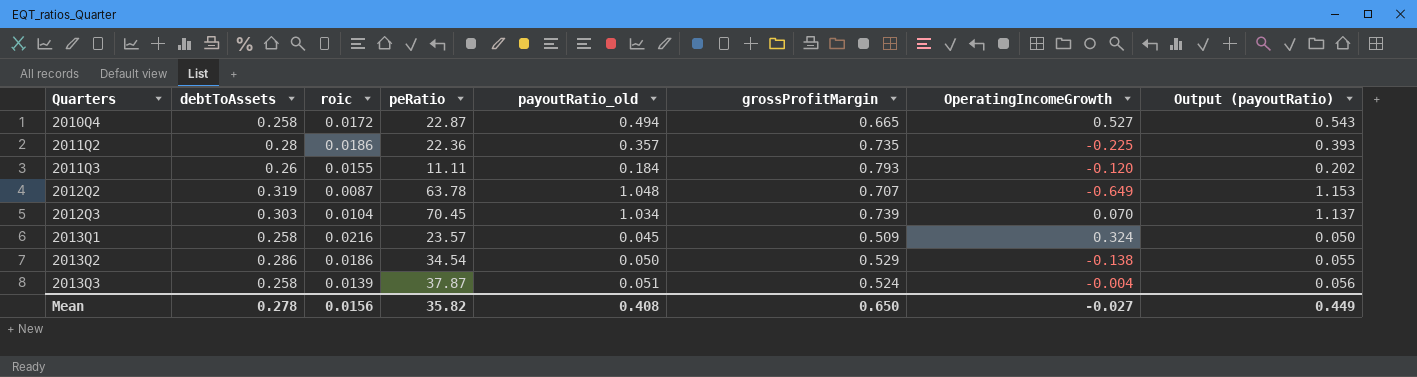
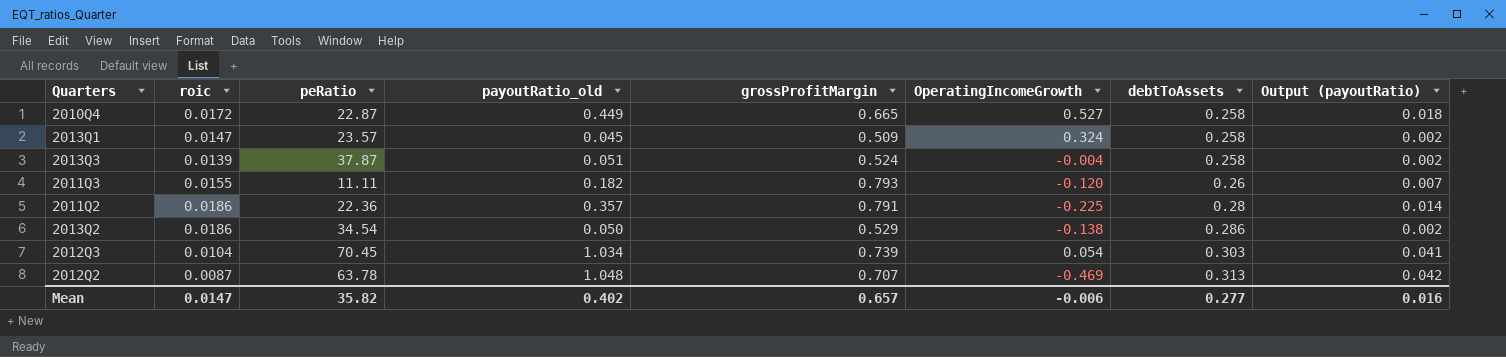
row order: Quarters ascending -> debtToAssets ascending
column debtToAssets | position: 2 -> 7
column Output (payoutRatio) | formula: [payoutRatio_old] * 1.1 -> [payoutRatio_old] * 0.04
2010Q4 | payoutRatio_old: 0.494 -> 0.449
2013Q1 | roic: 0.0216 -> 0.0147
2011Q3 | payoutRatio_old: 0.184 -> 0.182
2011Q2 | grossProfitMargin: 0.735 -> 0.791
2012Q3 | OperatingIncomeGrowth: 0.070 -> 0.054
2012Q2 | OperatingIncomeGrowth: -0.649 -> -0.469
2012Q2 | debtToAssets: 0.319 -> 0.313
Mean | roic: 0.0156 -> 0.0147
Mean | payoutRatio_old: 0.408 -> 0.402
Mean | grossProfitMargin: 0.650 -> 0.657
Mean | OperatingIncomeGrowth: -0.027 -> -0.006
Mean | debtToAssets: 0.278 -> 0.277
Mean | Output (payoutRatio): 0.449 -> 0.016

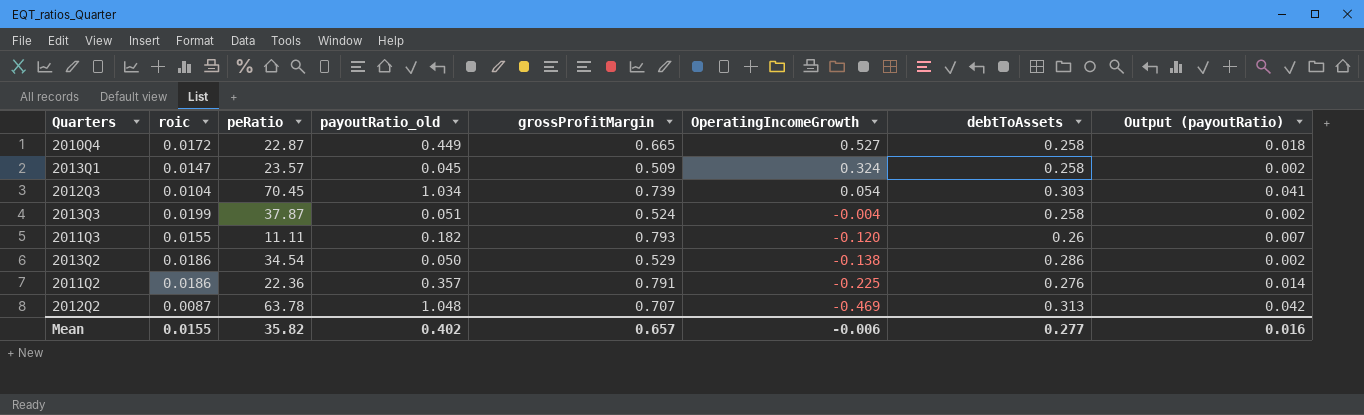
row order: debtToAssets ascending -> OperatingIncomeGrowth descending
2013Q3 | roic: 0.0139 -> 0.0199
2011Q2 | debtToAssets: 0.28 -> 0.276
Mean | roic: 0.0147 -> 0.0155

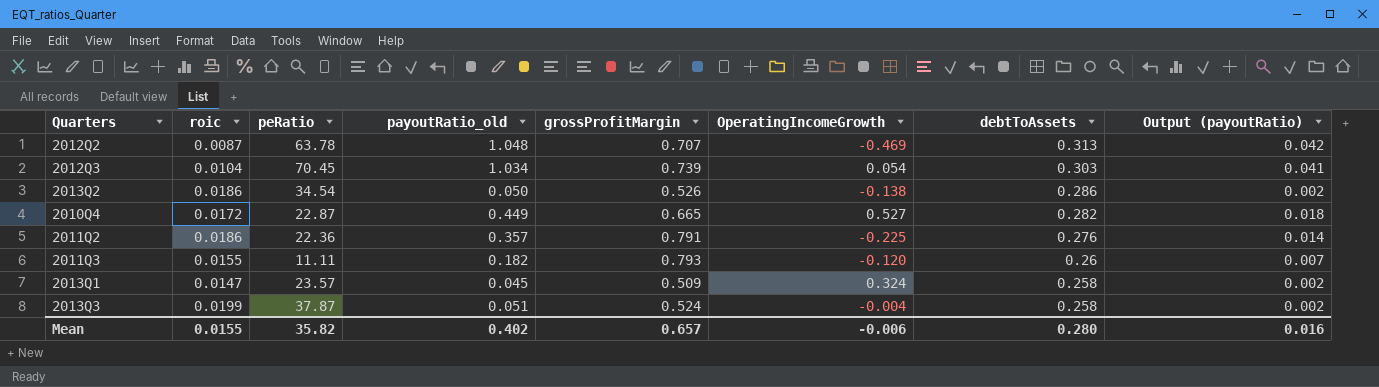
row order: OperatingIncomeGrowth descending -> debtToAssets descending
2013Q2 | grossProfitMargin: 0.529 -> 0.526
2010Q4 | debtToAssets: 0.258 -> 0.282
Mean | debtToAssets: 0.277 -> 0.280

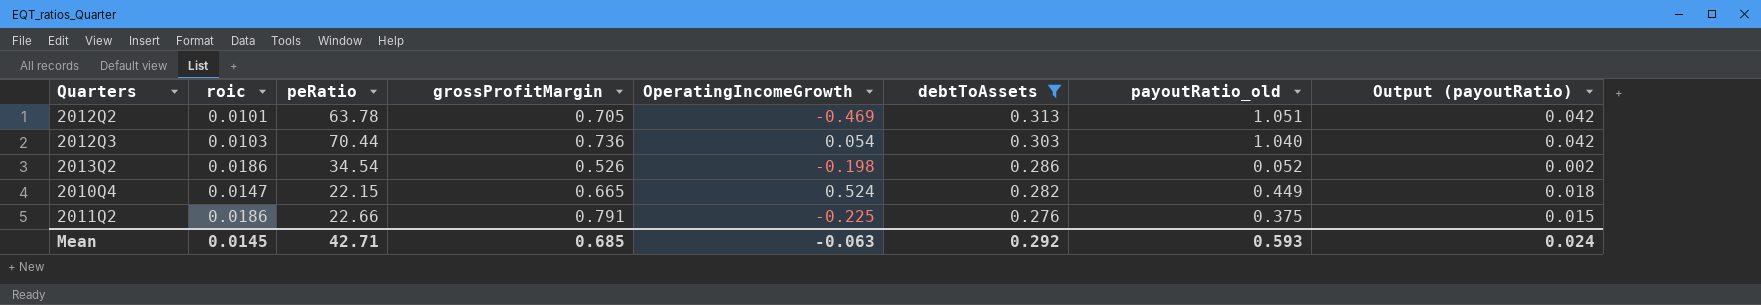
filter: none -> debtToAssets >= 0.276
column payoutRatio_old | position: 4 -> 7
2012Q2 | roic: 0.0087 -> 0.0101
2012Q2 | grossProfitMargin: 0.707 -> 0.705
2012Q2 | payoutRatio_old: 1.048 -> 1.051
2012Q3 | roic: 0.0104 -> 0.0103
2012Q3 | peRatio: 70.45 -> 70.44
2012Q3 | grossProfitMargin: 0.739 -> 0.736
2012Q3 | payoutRatio_old: 1.034 -> 1.040
2012Q3 | Output (payoutRatio): 0.041 -> 0.042
2013Q2 | OperatingIncomeGrowth: -0.138 -> -0.198
2013Q2 | payoutRatio_old: 0.050 -> 0.052
2010Q4 | roic: 0.0172 -> 0.0147
2010Q4 | peRatio: 22.87 -> 22.15
2010Q4 | OperatingIncomeGrowth: 0.527 -> 0.524
2011Q2 | peRatio: 22.36 -> 22.66
2011Q2 | payoutRatio_old: 0.357 -> 0.375
2011Q2 | Output (payoutRatio): 0.014 -> 0.015
Mean | roic: 0.0155 -> 0.0145
Mean | peRatio: 35.82 -> 42.71
Mean | grossProfitMargin: 0.657 -> 0.685
Mean | OperatingIncomeGrowth: -0.006 -> -0.063
Mean | debtToAssets: 0.280 -> 0.292
Mean | payoutRatio_old: 0.402 -> 0.593
Mean | Output (payoutRatio): 0.016 -> 0.024

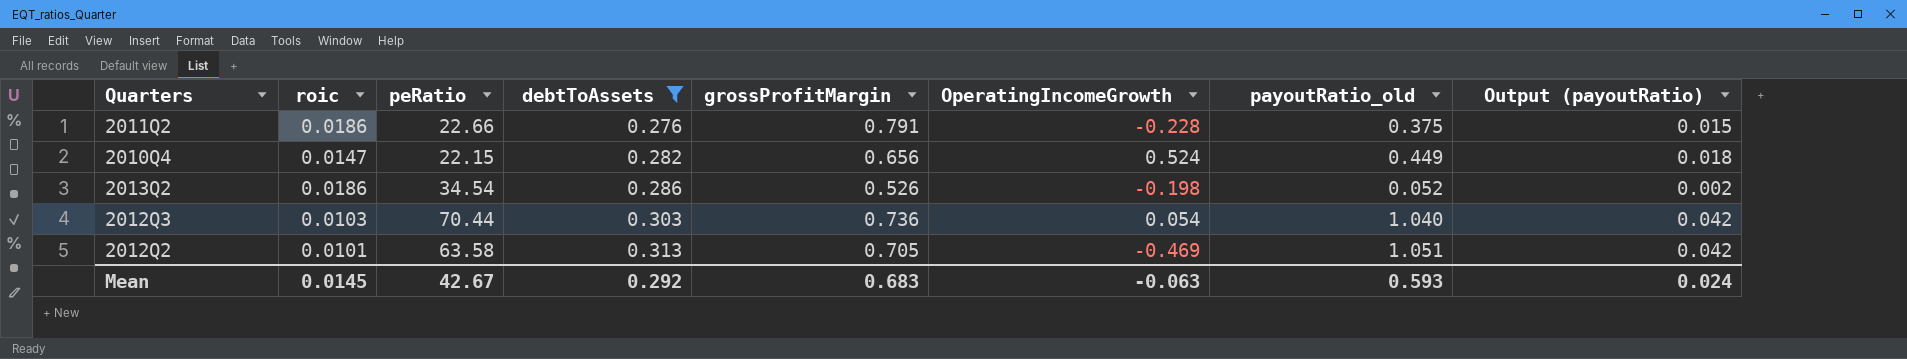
row order: debtToAssets descending -> debtToAssets ascending
column debtToAssets | position: 6 -> 4
2011Q2 | OperatingIncomeGrowth: -0.225 -> -0.228
2010Q4 | grossProfitMargin: 0.665 -> 0.656
2012Q2 | peRatio: 63.78 -> 63.58
Mean | peRatio: 42.71 -> 42.67
Mean | grossProfitMargin: 0.685 -> 0.683

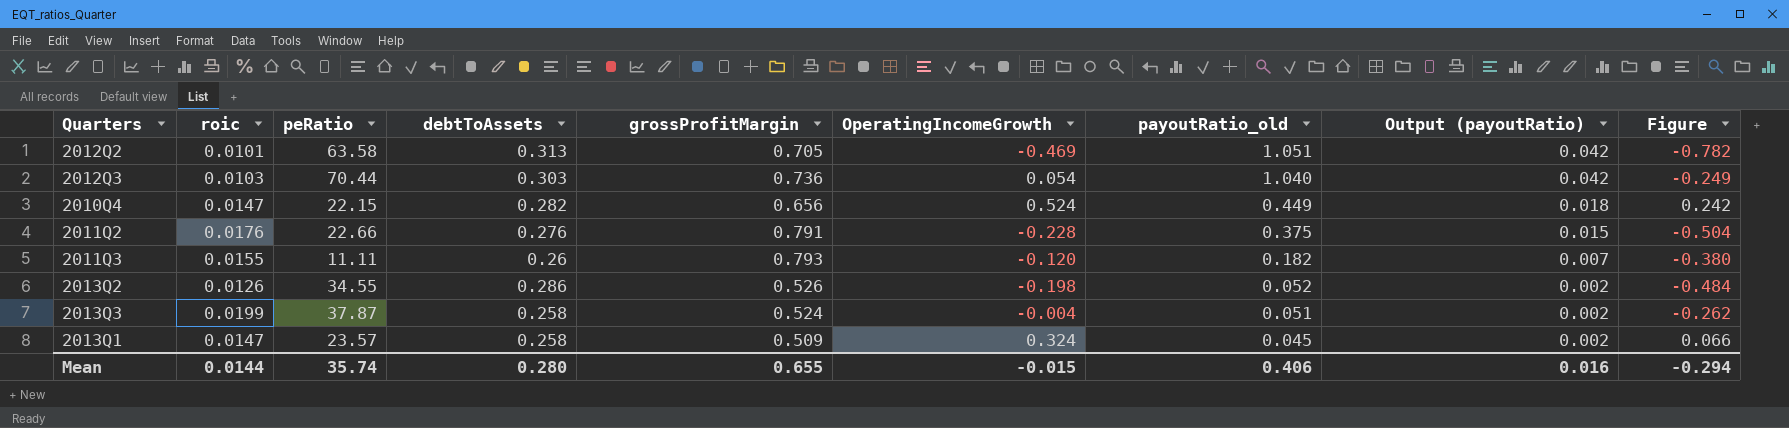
filter: debtToAssets >= 0.276 -> none
row order: debtToAssets ascending -> payoutRatio_old descending
column Figure | formula: none -> [OperatingIncomeGrowth] - [debtToAssets]
2011Q2 | roic: 0.0186 -> 0.0176
2013Q2 | roic: 0.0186 -> 0.0126
2013Q2 | peRatio: 34.54 -> 34.55
Mean | roic: 0.0145 -> 0.0144
Mean | peRatio: 42.67 -> 35.74
Mean | debtToAssets: 0.292 -> 0.280
Mean | grossProfitMargin: 0.683 -> 0.655
Mean | OperatingIncomeGrowth: -0.063 -> -0.015
Mean | payoutRatio_old: 0.593 -> 0.406
Mean | Output (payoutRatio): 0.024 -> 0.016

